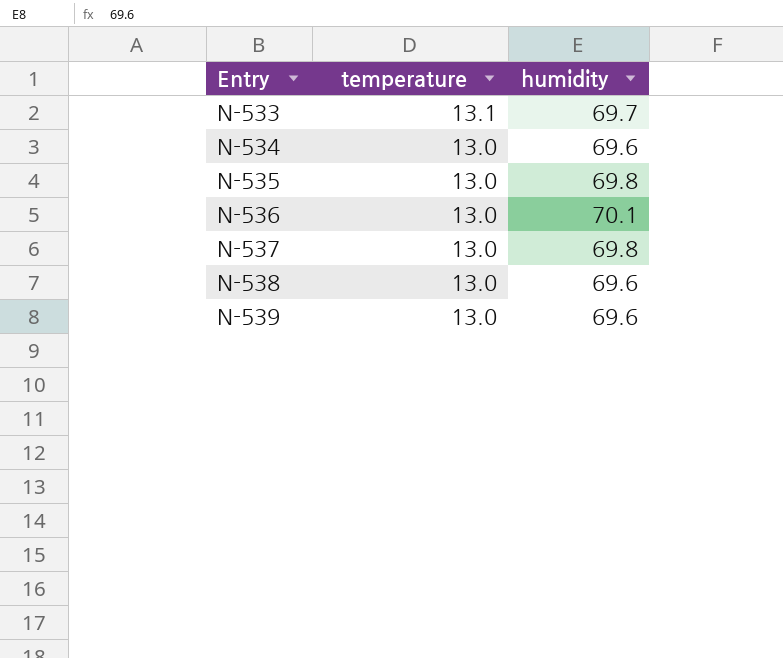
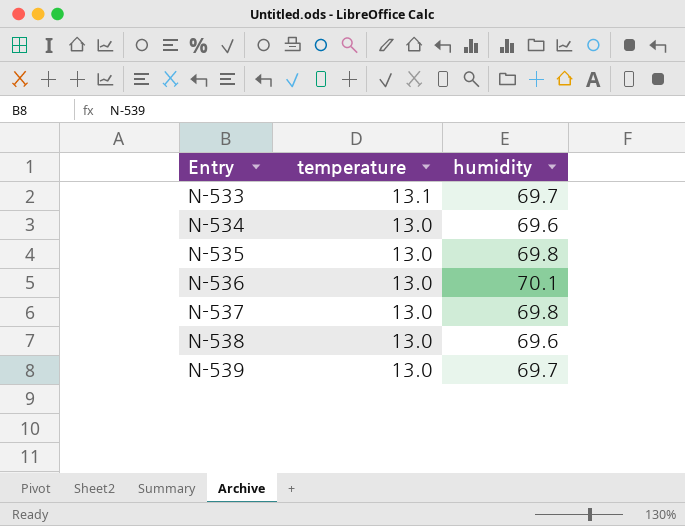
N-539 | humidity: 69.6 -> 69.7

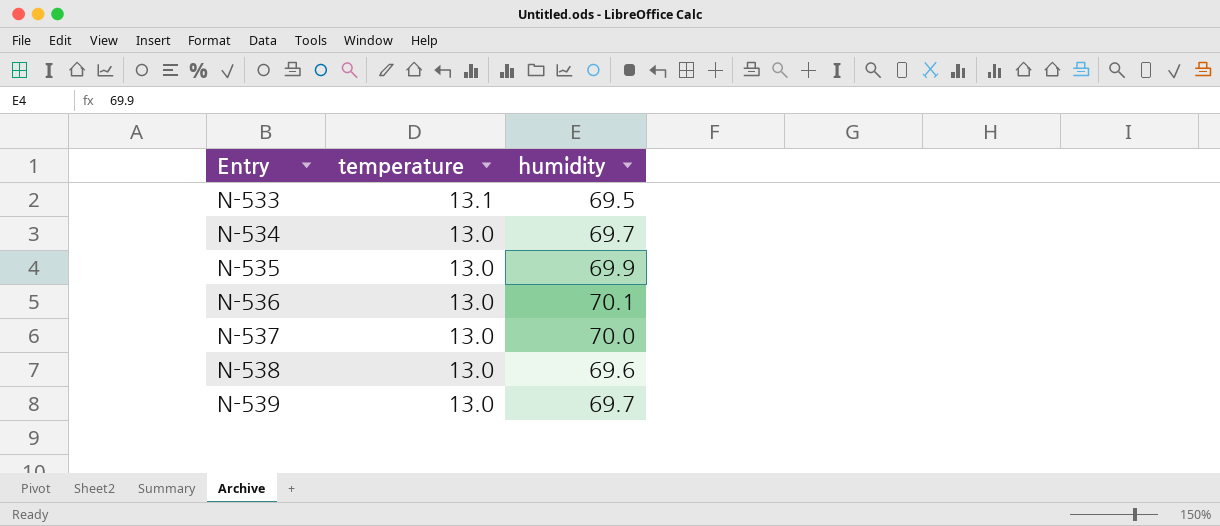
N-533 | humidity: 69.7 -> 69.5
N-534 | humidity: 69.6 -> 69.7
N-535 | humidity: 69.8 -> 69.9
N-537 | humidity: 69.8 -> 70.0

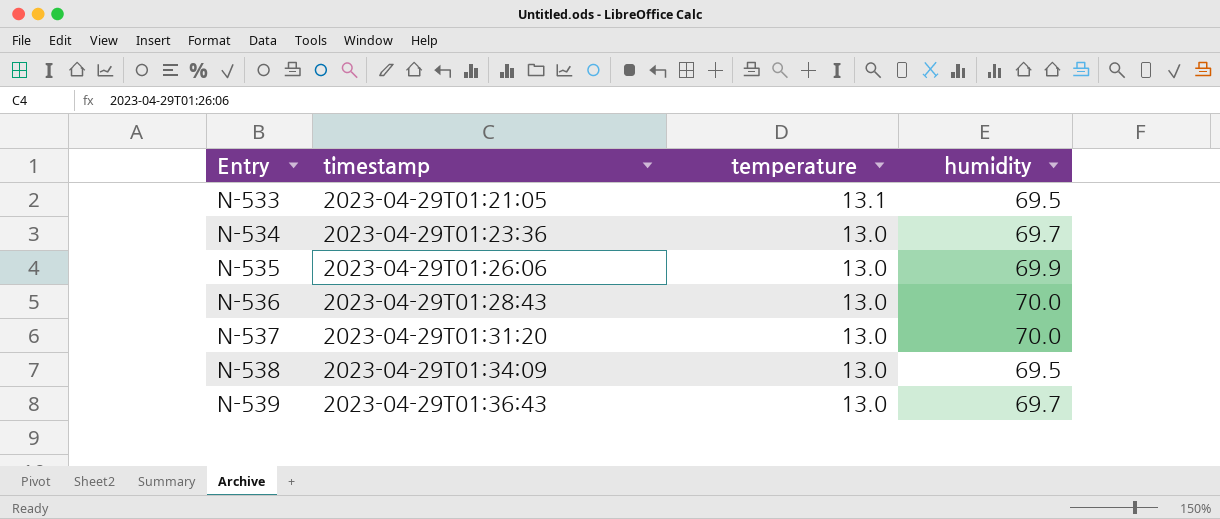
column timestamp | position: none -> 2
N-536 | humidity: 70.1 -> 70.0
N-538 | humidity: 69.6 -> 69.5

